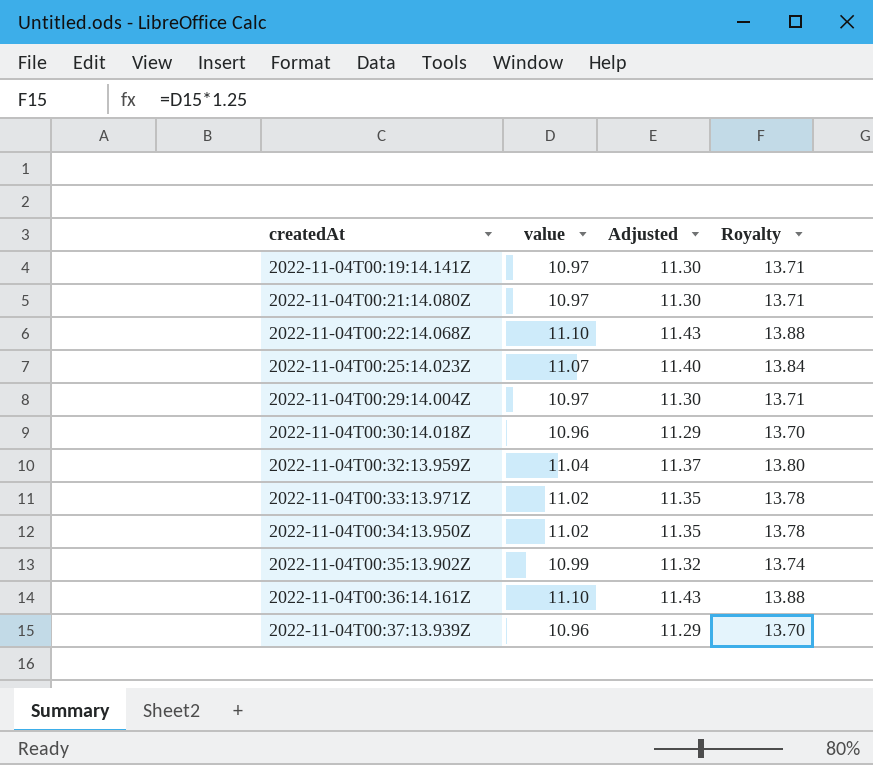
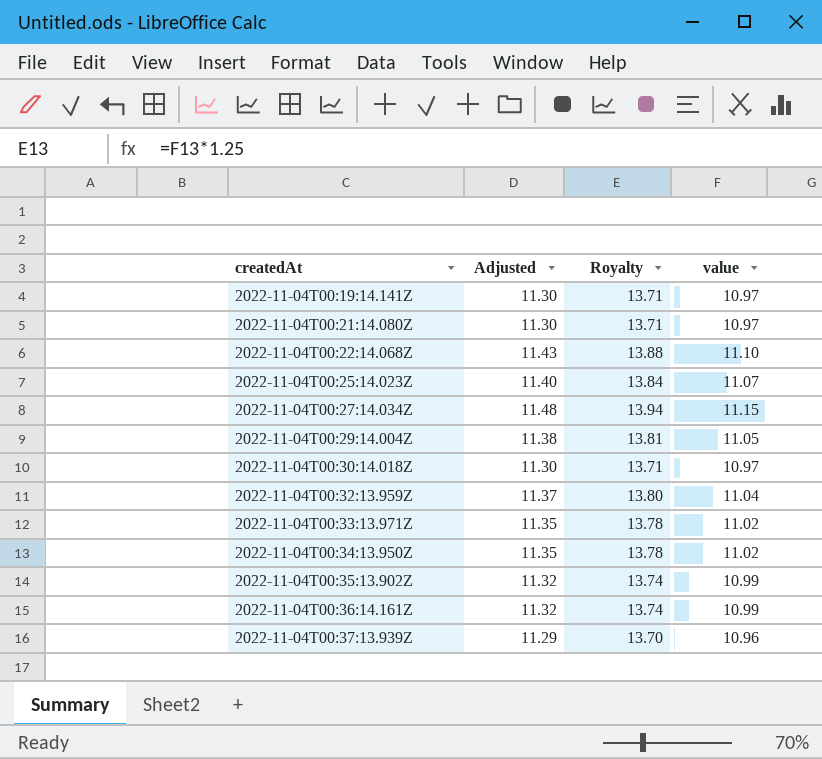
column value | position: 2 -> 4
row 2022-11-04T00:27:14.034Z: none -> 11.48 | 13.94 | 11.15
2022-11-04T00:29:14.004Z | Adjusted: 11.30 -> 11.38
2022-11-04T00:29:14.004Z | Royalty: 13.71 -> 13.81
2022-11-04T00:29:14.004Z | value: 10.97 -> 11.05
2022-11-04T00:30:14.018Z | Adjusted: 11.29 -> 11.30
2022-11-04T00:30:14.018Z | Royalty: 13.70 -> 13.71
2022-11-04T00:30:14.018Z | value: 10.96 -> 10.97
2022-11-04T00:36:14.161Z | Adjusted: 11.43 -> 11.32
2022-11-04T00:36:14.161Z | Royalty: 13.88 -> 13.74
2022-11-04T00:36:14.161Z | value: 11.10 -> 10.99

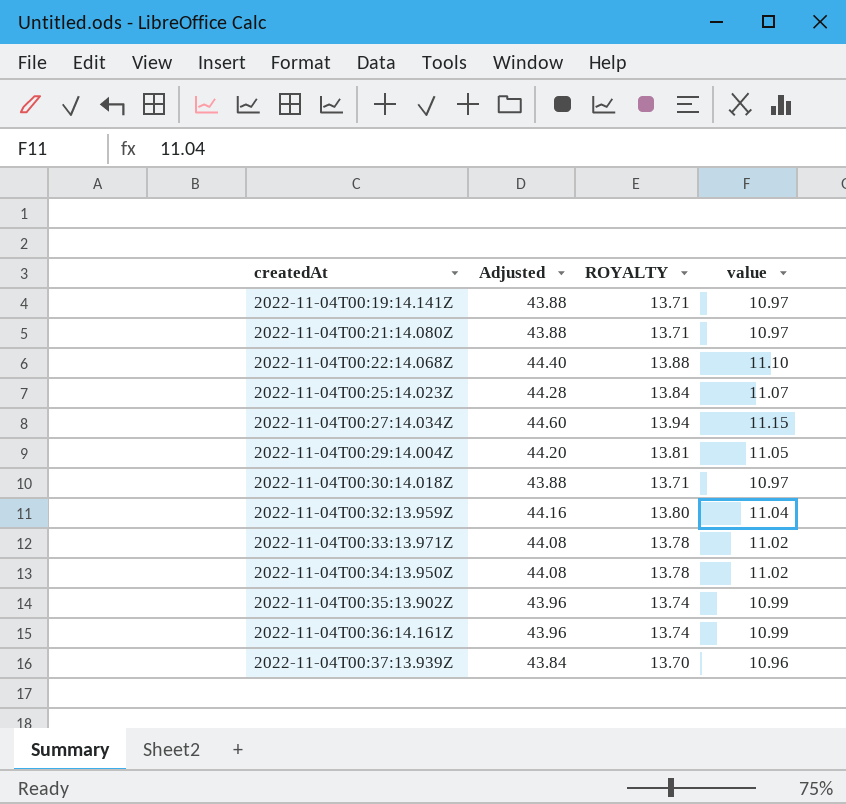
column Adjusted | formula: [value] * 1.03 -> [value] * 4
column name: Royalty -> ROYALTY

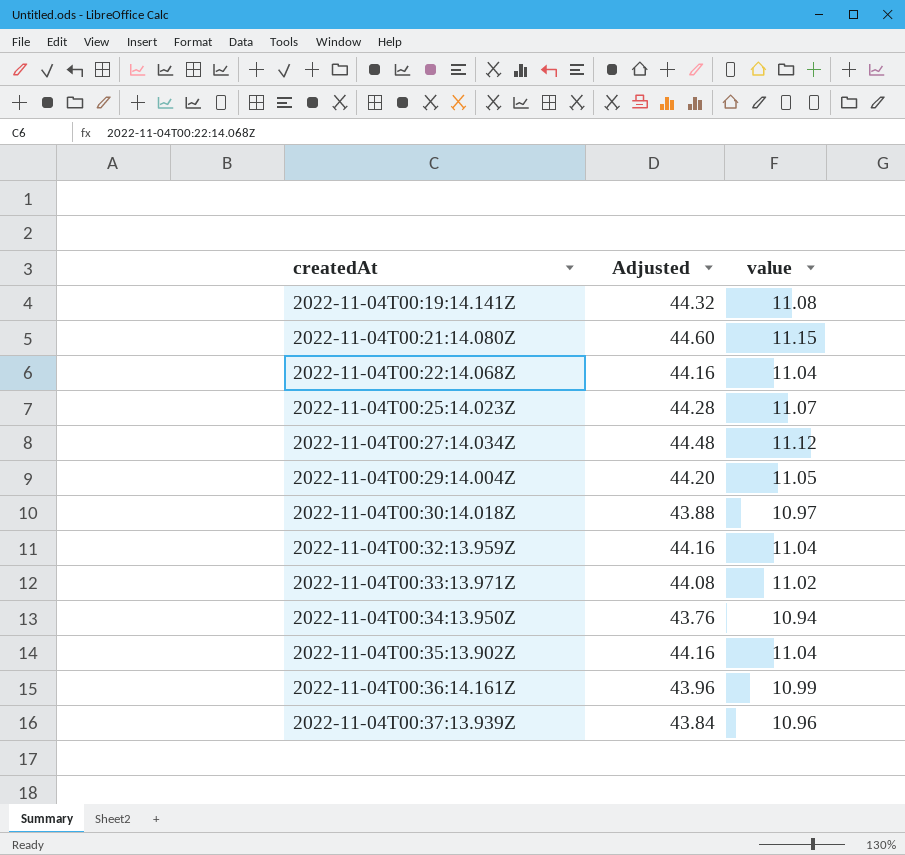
column ROYALTY | formula: [value] * 1.25 -> none
2022-11-04T00:19:14.141Z | Adjusted: 43.88 -> 44.32
2022-11-04T00:19:14.141Z | value: 10.97 -> 11.08
2022-11-04T00:21:14.080Z | Adjusted: 43.88 -> 44.60
2022-11-04T00:21:14.080Z | value: 10.97 -> 11.15
2022-11-04T00:22:14.068Z | Adjusted: 44.40 -> 44.16
2022-11-04T00:22:14.068Z | value: 11.10 -> 11.04
2022-11-04T00:27:14.034Z | Adjusted: 44.60 -> 44.48
2022-11-04T00:27:14.034Z | value: 11.15 -> 11.12
2022-11-04T00:34:13.950Z | Adjusted: 44.08 -> 43.76
2022-11-04T00:34:13.950Z | value: 11.02 -> 10.94
2022-11-04T00:35:13.902Z | Adjusted: 43.96 -> 44.16
2022-11-04T00:35:13.902Z | value: 10.99 -> 11.04

